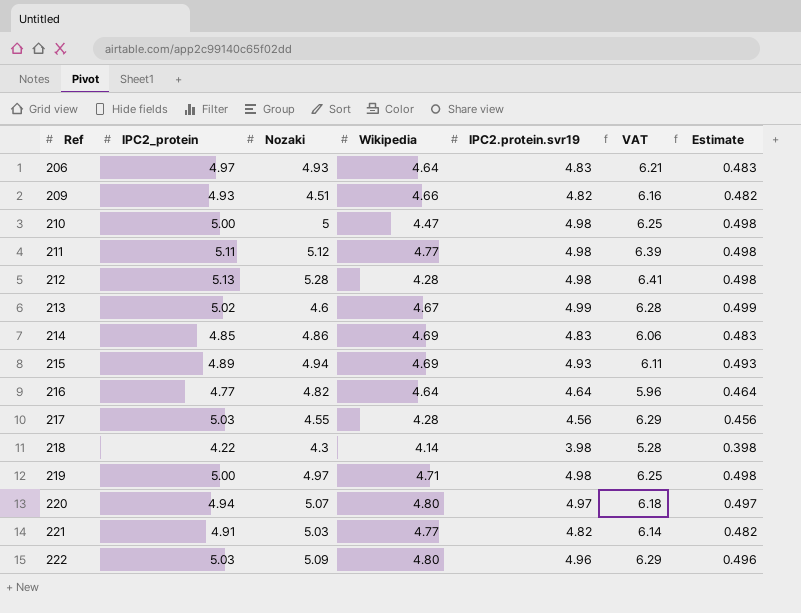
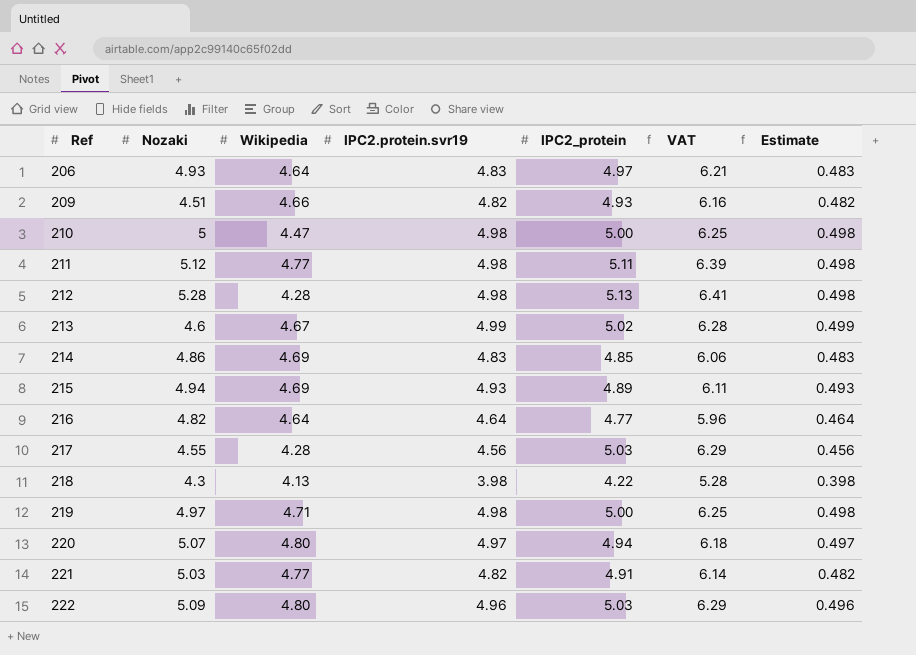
column IPC2_protein | position: 2 -> 5
218 | Wikipedia: 4.14 -> 4.13

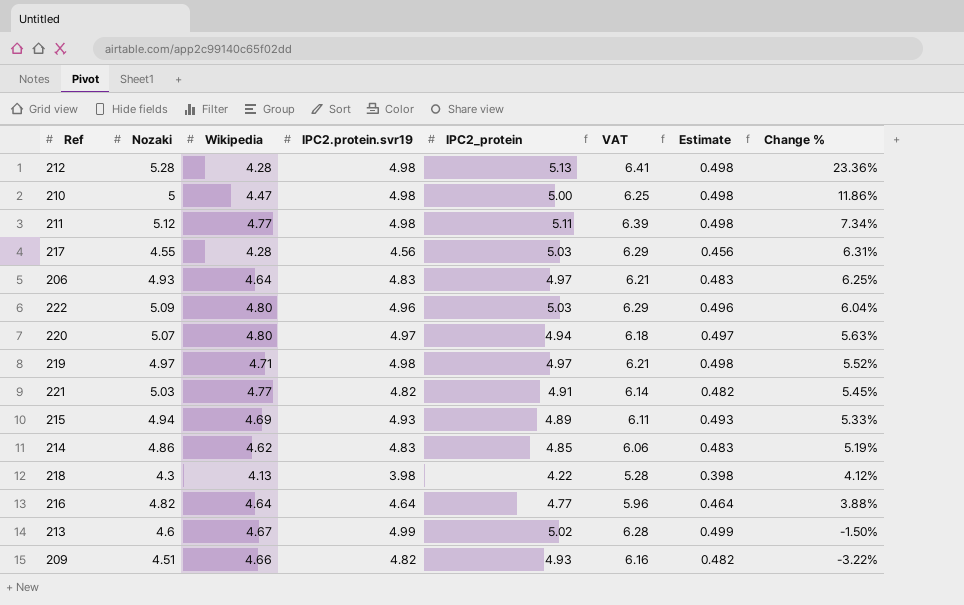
row order: Ref ascending -> Change % descending
column Change % | formula: none -> ([Nozaki] - [Wikipedia]) / [Wikipedia]
219 | IPC2_protein: 5.00 -> 4.97
219 | VAT: 6.25 -> 6.21
214 | Wikipedia: 4.69 -> 4.62

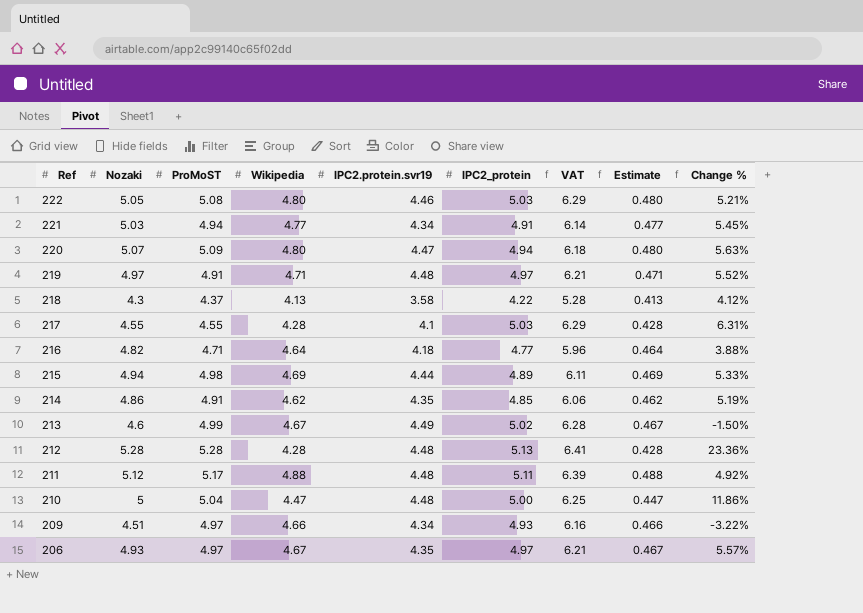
row order: Change % descending -> Ref descending
column ProMoST | position: none -> 3
column Estimate | formula: [IPC2.protein.svr19] * 0.1 -> [Wikipedia] * 0.1
222 | Nozaki: 5.09 -> 5.05
222 | IPC2.protein.svr19: 4.96 -> 4.46
222 | Change %: 6.04% -> 5.21%
221 | IPC2.protein.svr19: 4.82 -> 4.34
220 | IPC2.protein.svr19: 4.97 -> 4.47
219 | IPC2.protein.svr19: 4.98 -> 4.48
218 | IPC2.protein.svr19: 3.98 -> 3.58
217 | IPC2.protein.svr19: 4.56 -> 4.1
216 | IPC2.protein.svr19: 4.64 -> 4.18
215 | IPC2.protein.svr19: 4.93 -> 4.44
214 | IPC2.protein.svr19: 4.83 -> 4.35
213 | IPC2.protein.svr19: 4.99 -> 4.49
212 | IPC2.protein.svr19: 4.98 -> 4.48
211 | Wikipedia: 4.77 -> 4.88
211 | IPC2.protein.svr19: 4.98 -> 4.48
211 | Change %: 7.34% -> 4.92%
210 | IPC2.protein.svr19: 4.98 -> 4.48
209 | IPC2.protein.svr19: 4.82 -> 4.34
206 | Wikipedia: 4.64 -> 4.67
206 | IPC2.protein.svr19: 4.83 -> 4.35
206 | Change %: 6.25% -> 5.57%

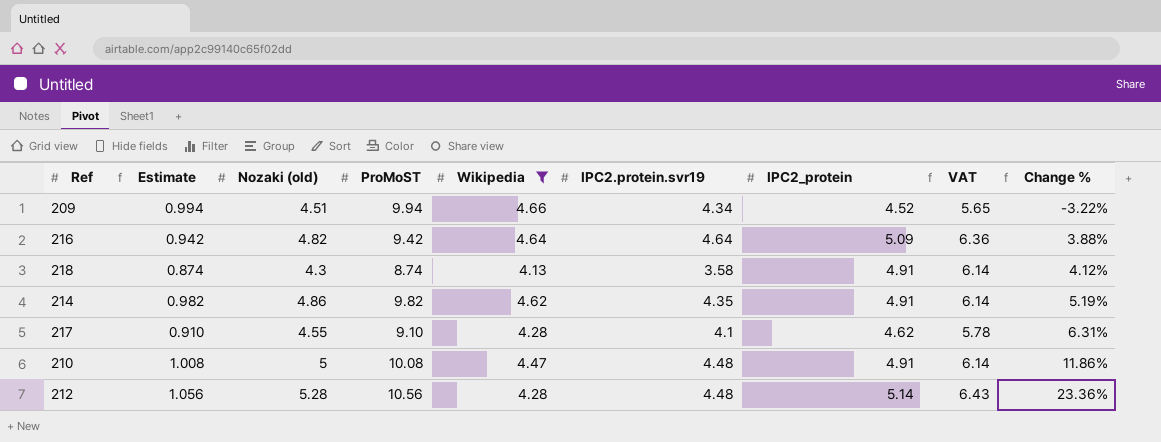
filter: none -> Wikipedia <= 4.66
row order: Ref descending -> Change % ascending
column Estimate | formula: [Wikipedia] * 0.1 -> [ProMoST] * 0.1
column Estimate | position: 8 -> 2
column name: Nozaki -> Nozaki (old)
209 | ProMoST: 4.97 -> 9.94
209 | IPC2_protein: 4.93 -> 4.52
209 | VAT: 6.16 -> 5.65
216 | ProMoST: 4.71 -> 9.42
216 | IPC2.protein.svr19: 4.18 -> 4.64
216 | IPC2_protein: 4.77 -> 5.09
216 | VAT: 5.96 -> 6.36
218 | ProMoST: 4.37 -> 8.74
218 | IPC2_protein: 4.22 -> 4.91
218 | VAT: 5.28 -> 6.14
214 | ProMoST: 4.91 -> 9.82
214 | IPC2_protein: 4.85 -> 4.91
214 | VAT: 6.06 -> 6.14
217 | ProMoST: 4.55 -> 9.10
217 | IPC2_protein: 5.03 -> 4.62
217 | VAT: 6.29 -> 5.78
210 | ProMoST: 5.04 -> 10.08
210 | IPC2_protein: 5.00 -> 4.91
210 | VAT: 6.25 -> 6.14
212 | ProMoST: 5.28 -> 10.56
212 | IPC2_protein: 5.13 -> 5.14
212 | VAT: 6.41 -> 6.43

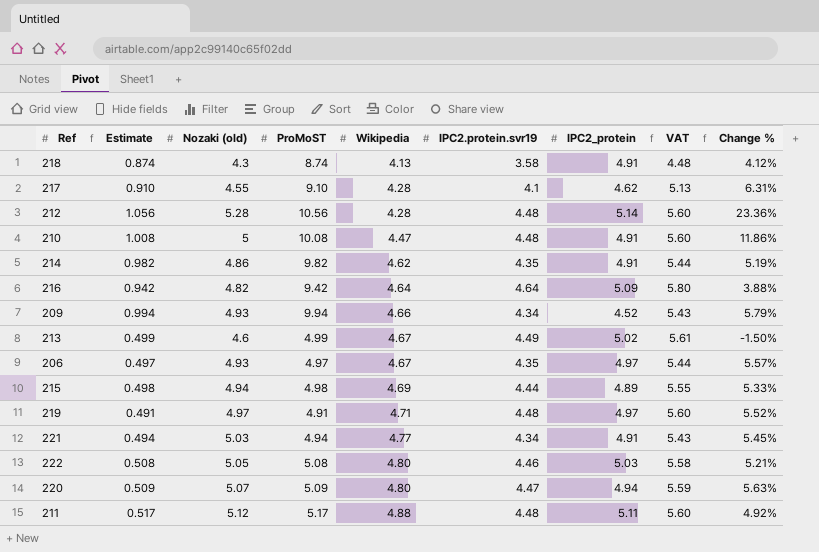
filter: Wikipedia <= 4.66 -> none
row order: Change % ascending -> Wikipedia ascending
column VAT | formula: [IPC2_protein] * 1.25 -> [IPC2.protein.svr19] * 1.25
209 | Nozaki (old): 4.51 -> 4.93
209 | Change %: -3.22% -> 5.79%

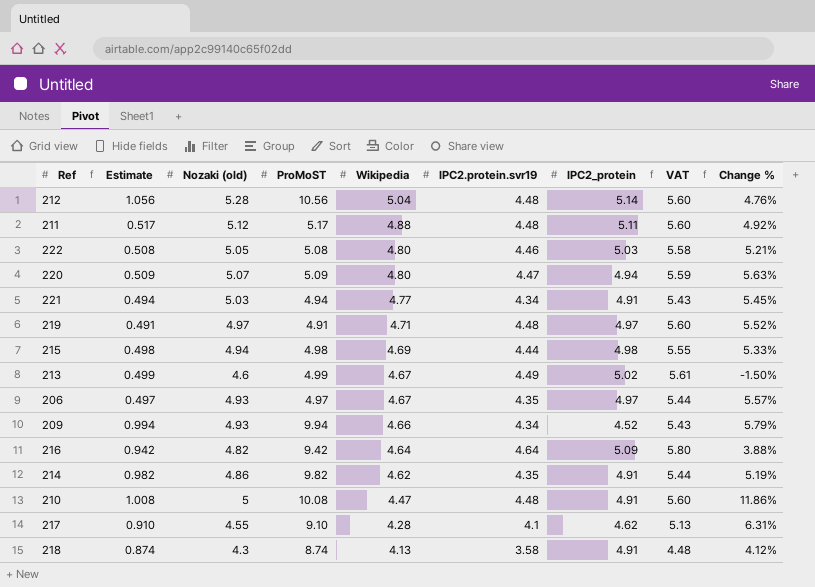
row order: Wikipedia ascending -> Wikipedia descending
212 | Wikipedia: 4.28 -> 5.04
212 | Change %: 23.36% -> 4.76%
215 | IPC2_protein: 4.89 -> 4.98

